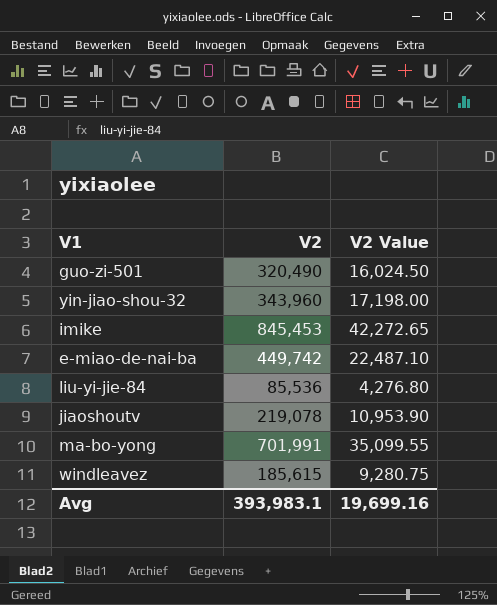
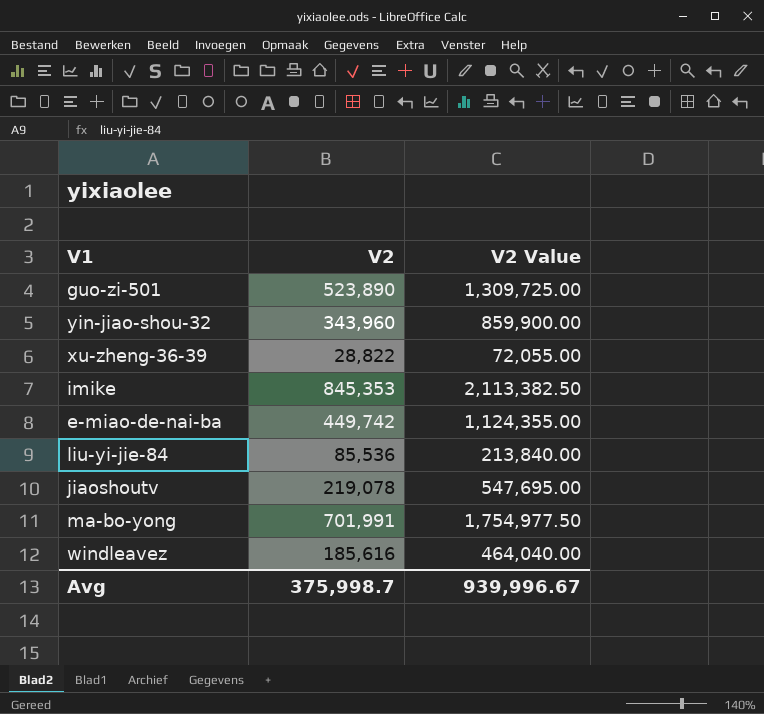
column V2 Value | formula: [V2] * 0.05 -> [V2] * 2.5
guo-zi-501 | V2: 320,490 -> 523,890
row xu-zheng-36-39: none -> 28,822 | 72,055.00
imike | V2: 845,453 -> 845,353
windleavez | V2: 185,615 -> 185,616
Avg | V2: 393,983.1 -> 375,998.7
Avg | V2 Value: 19,699.16 -> 939,996.67

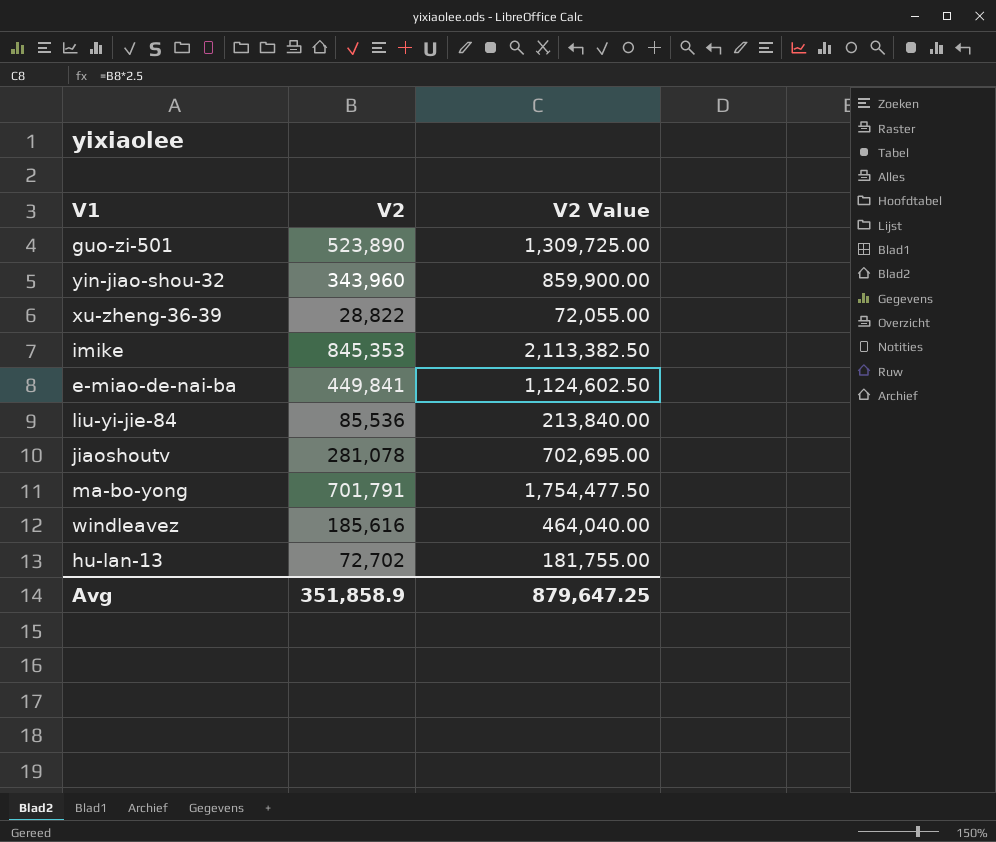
e-miao-de-nai-ba | V2: 449,742 -> 449,841
e-miao-de-nai-ba | V2 Value: 1,124,355.00 -> 1,124,602.50
jiaoshoutv | V2: 219,078 -> 281,078
jiaoshoutv | V2 Value: 547,695.00 -> 702,695.00
ma-bo-yong | V2: 701,991 -> 701,791
ma-bo-yong | V2 Value: 1,754,977.50 -> 1,754,477.50
row hu-lan-13: none -> 72,702 | 181,755.00
Avg | V2: 375,998.7 -> 351,858.9
Avg | V2 Value: 939,996.67 -> 879,647.25

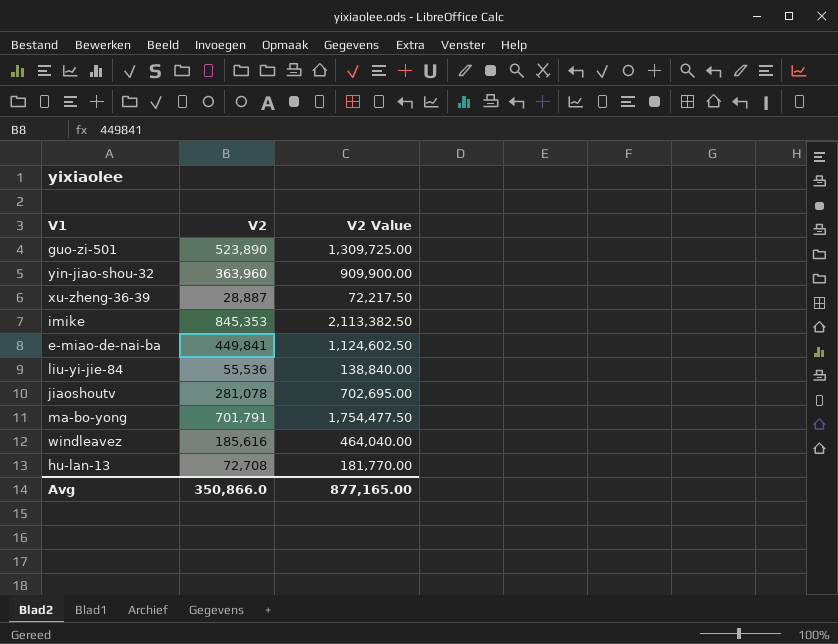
yin-jiao-shou-32 | V2: 343,960 -> 363,960
yin-jiao-shou-32 | V2 Value: 859,900.00 -> 909,900.00
xu-zheng-36-39 | V2: 28,822 -> 28,887
xu-zheng-36-39 | V2 Value: 72,055.00 -> 72,217.50
liu-yi-jie-84 | V2: 85,536 -> 55,536
liu-yi-jie-84 | V2 Value: 213,840.00 -> 138,840.00
hu-lan-13 | V2: 72,702 -> 72,708
hu-lan-13 | V2 Value: 181,755.00 -> 181,770.00
Avg | V2: 351,858.9 -> 350,866.0
Avg | V2 Value: 879,647.25 -> 877,165.00

